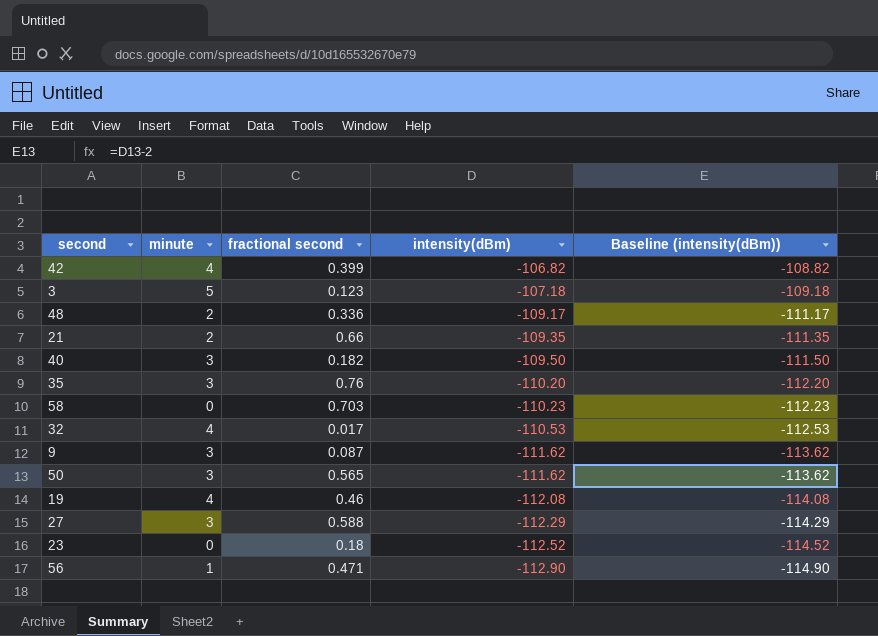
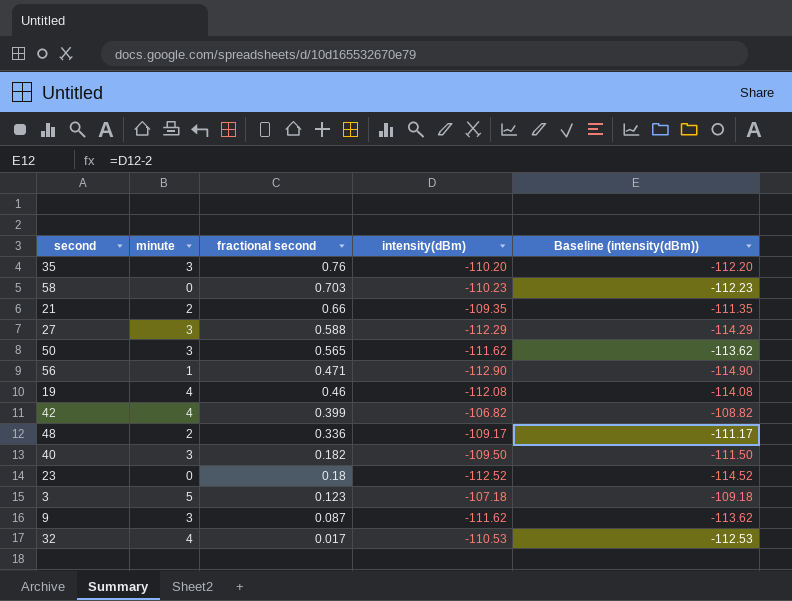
row order: intensity(dBm) descending -> fractional second descending

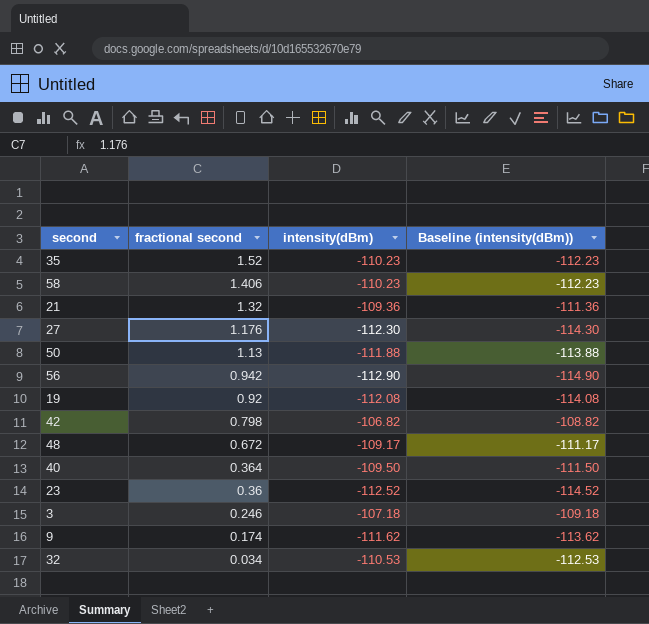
column minute | position: 2 -> none
35 | fractional second: 0.76 -> 1.52
35 | intensity(dBm): -110.20 -> -110.23
35 | Baseline (intensity(dBm)): -112.20 -> -112.23
58 | fractional second: 0.703 -> 1.406
21 | fractional second: 0.66 -> 1.32
21 | intensity(dBm): -109.35 -> -109.36
21 | Baseline (intensity(dBm)): -111.35 -> -111.36
27 | fractional second: 0.588 -> 1.176
27 | intensity(dBm): -112.29 -> -112.30
27 | Baseline (intensity(dBm)): -114.29 -> -114.30
50 | fractional second: 0.565 -> 1.13
50 | intensity(dBm): -111.62 -> -111.88
50 | Baseline (intensity(dBm)): -113.62 -> -113.88
56 | fractional second: 0.471 -> 0.942
19 | fractional second: 0.46 -> 0.92
42 | fractional second: 0.399 -> 0.798
48 | fractional second: 0.336 -> 0.672
40 | fractional second: 0.182 -> 0.364
23 | fractional second: 0.18 -> 0.36
3 | fractional second: 0.123 -> 0.246
9 | fractional second: 0.087 -> 0.174
32 | fractional second: 0.017 -> 0.034

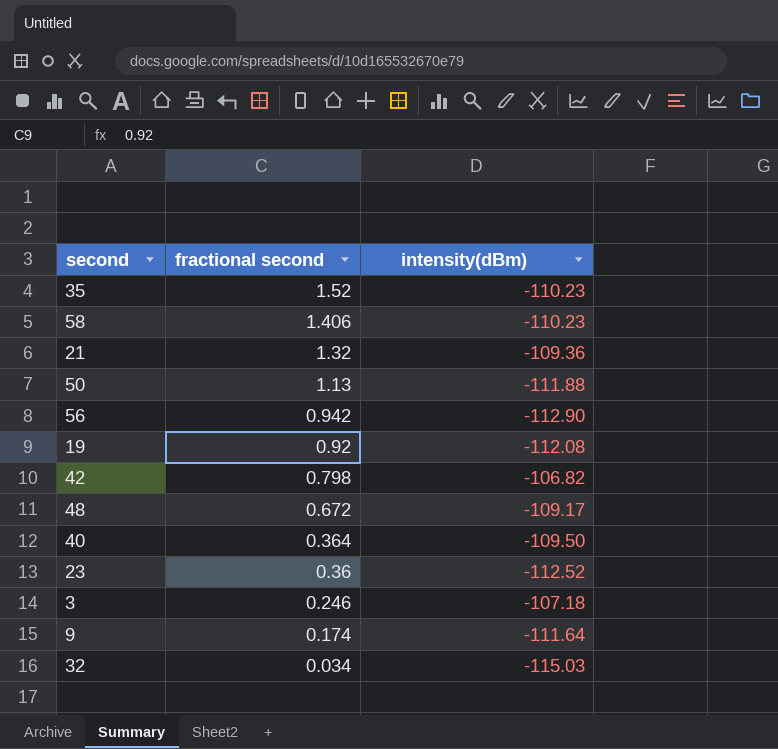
column Baseline (intensity(dBm)) | formula: [intensity(dBm)] - 2 -> none
row 27: 1.176 | -112.30 | -114.30 -> none
9 | intensity(dBm): -111.62 -> -111.64
32 | intensity(dBm): -110.53 -> -115.03

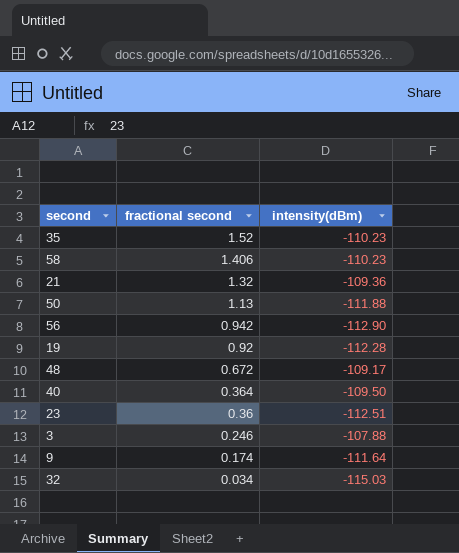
row 42: 0.798 | -106.82 -> none
19 | intensity(dBm): -112.08 -> -112.28
23 | intensity(dBm): -112.52 -> -112.51
3 | intensity(dBm): -107.18 -> -107.88

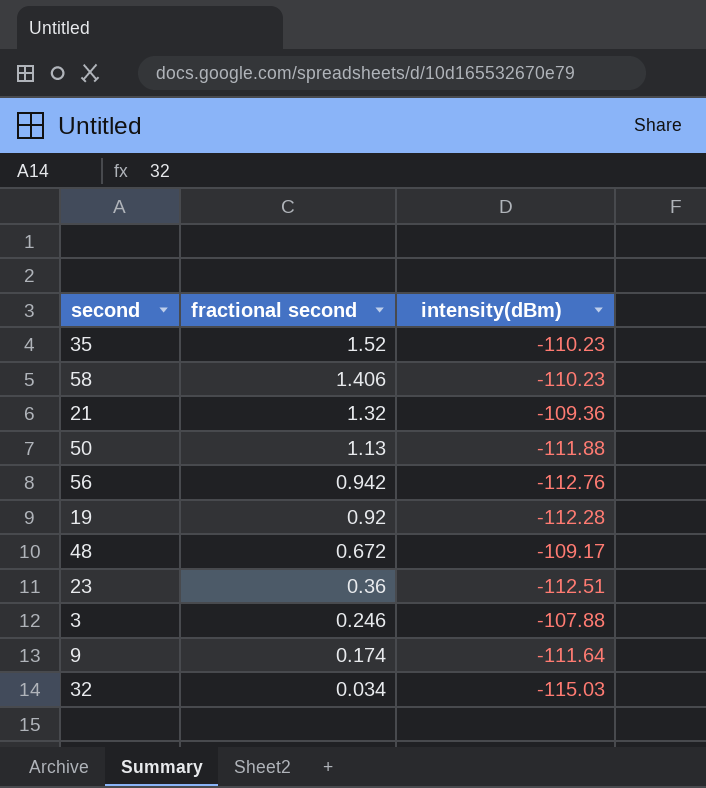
row 40: 0.364 | -109.50 -> none
56 | intensity(dBm): -112.90 -> -112.76

